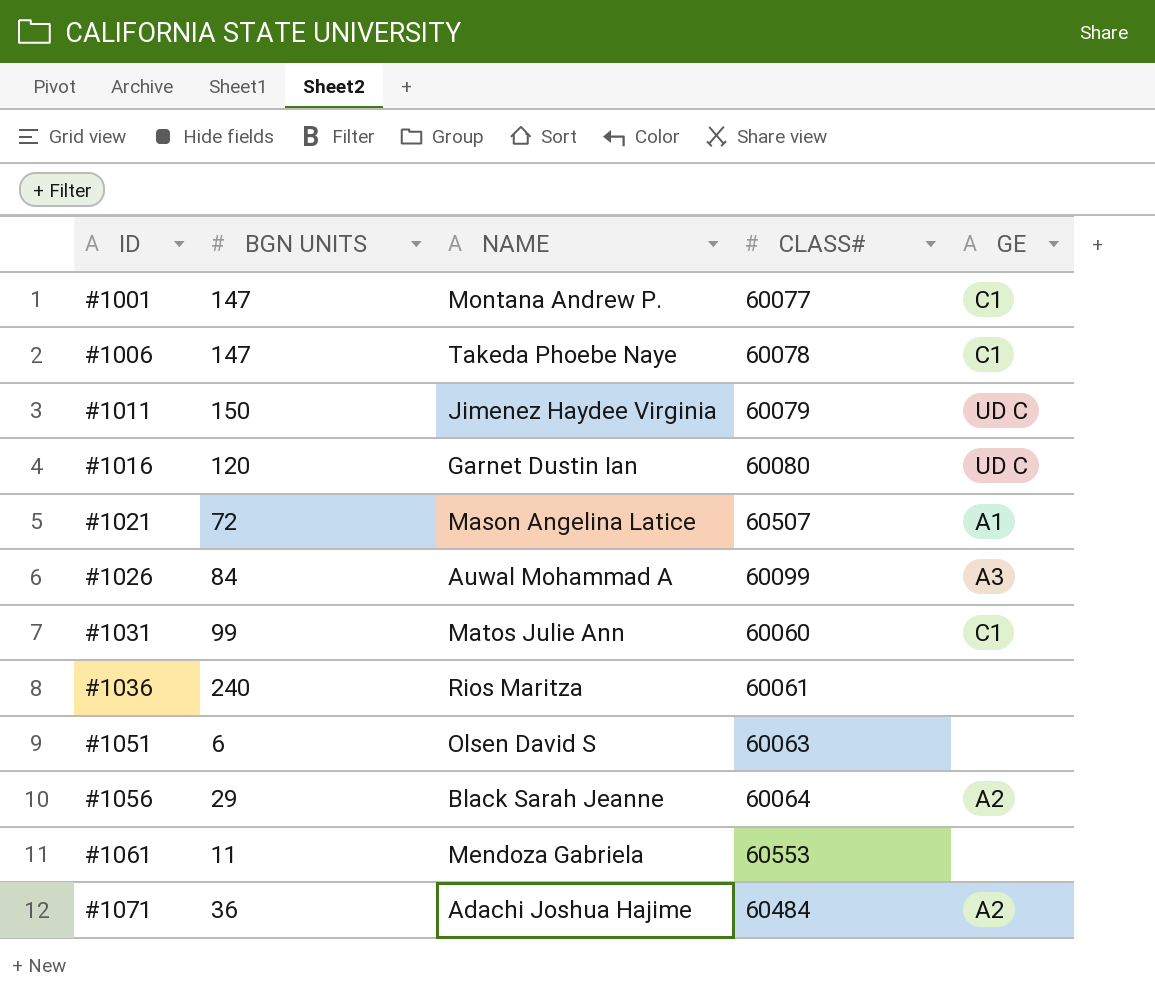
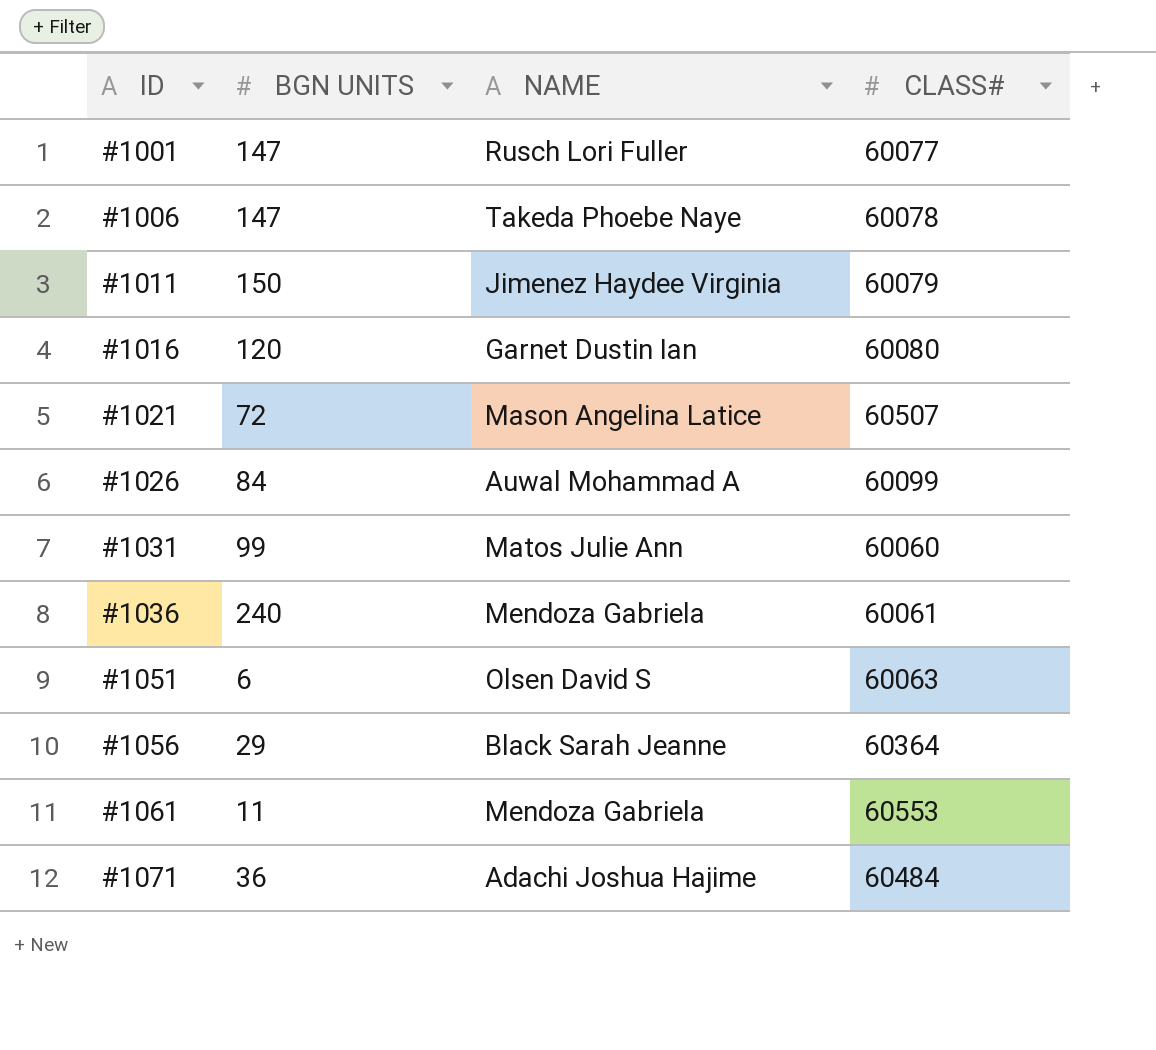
column GE | position: 5 -> none
#1001 | NAME: Montana Andrew P. -> Rusch Lori Fuller
#1036 | NAME: Rios Maritza -> Mendoza Gabriela
#1056 | CLASS#: 60064 -> 60364

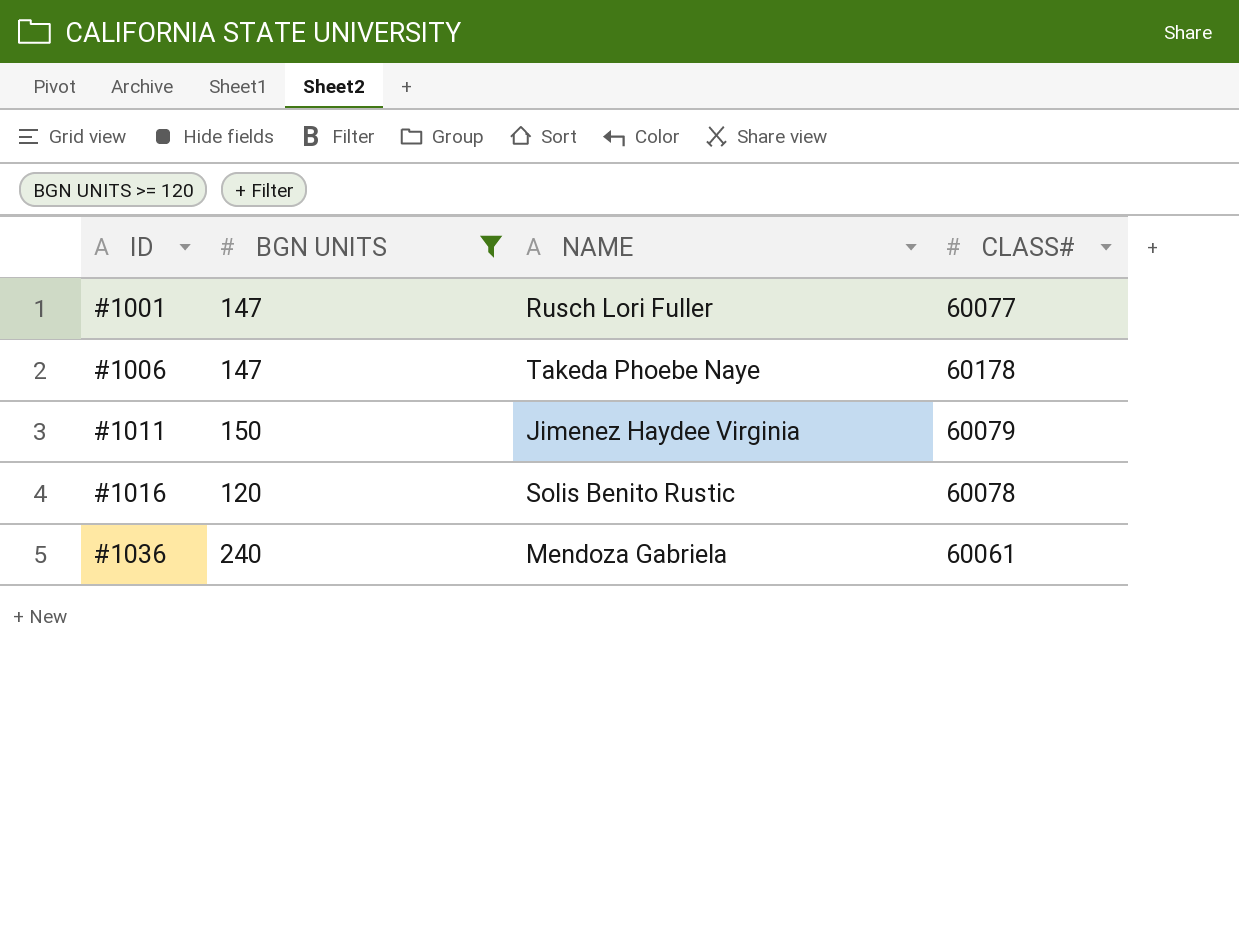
filter: none -> BGN UNITS >= 120
#1006 | CLASS#: 60078 -> 60178
#1016 | NAME: Garnet Dustin Ian -> Solis Benito Rustic
#1016 | CLASS#: 60080 -> 60078

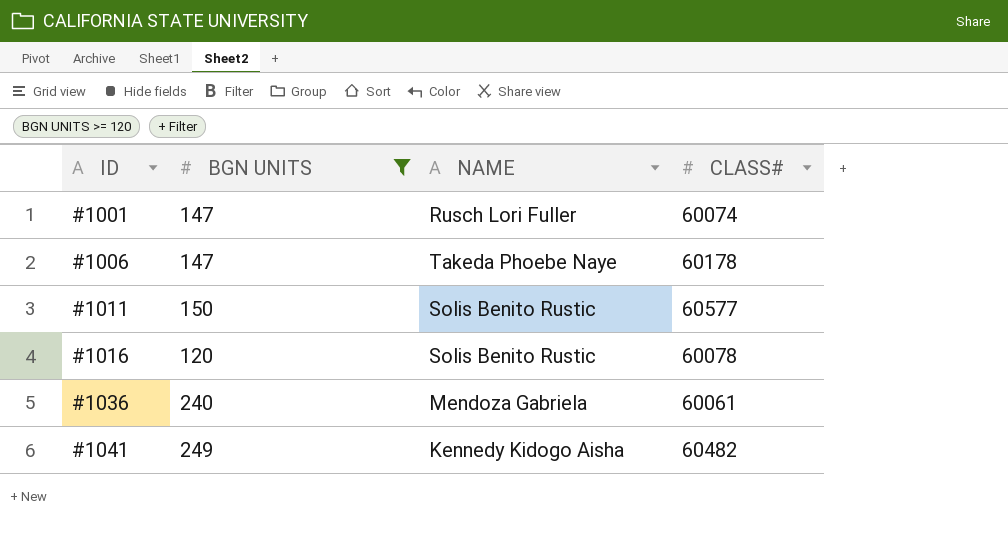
#1001 | CLASS#: 60077 -> 60074
#1011 | NAME: Jimenez Haydee Virginia -> Solis Benito Rustic
#1011 | CLASS#: 60079 -> 60577
row #1041: none -> 249 | Kennedy Kidogo Aisha | 60482

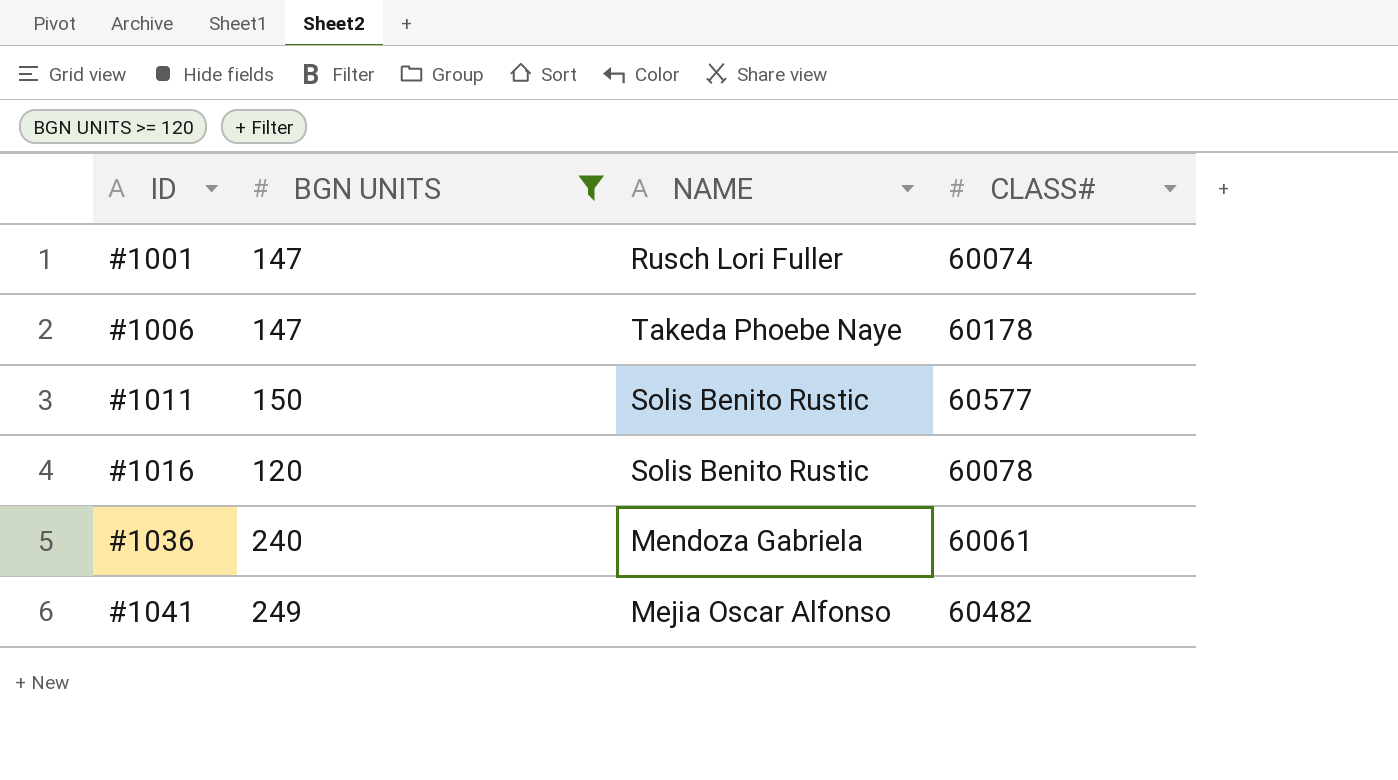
#1041 | NAME: Kennedy Kidogo Aisha -> Mejia Oscar Alfonso

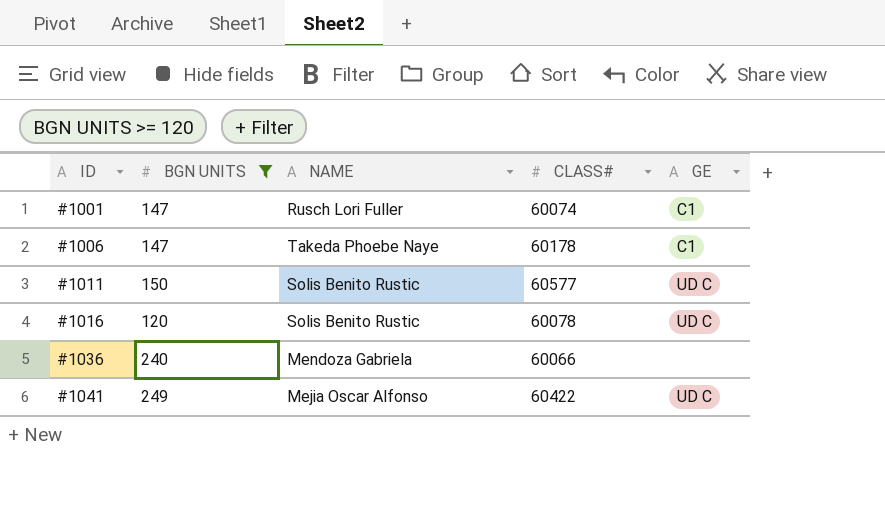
column GE | position: none -> 5
#1036 | CLASS#: 60061 -> 60066
#1041 | CLASS#: 60482 -> 60422

